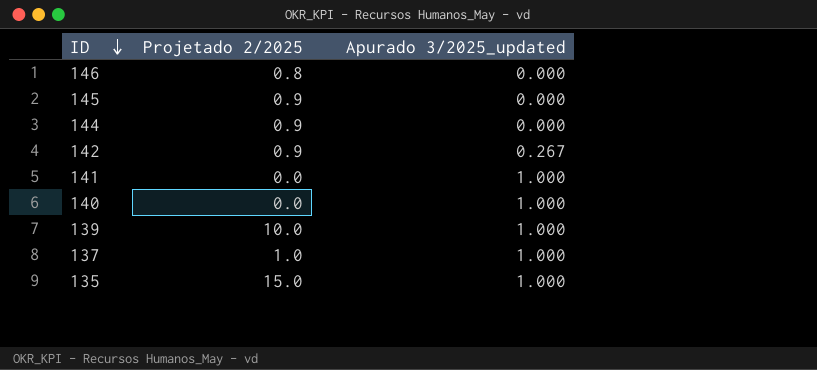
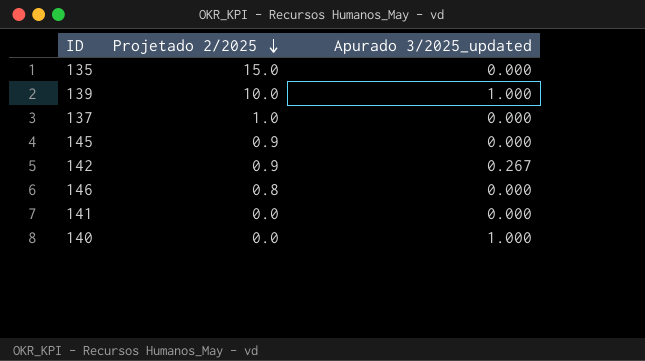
row order: ID descending -> Projetado 2/2025 descending
row 144: 0.9 | 0.000 -> none
135 | Apurado 3/2025_updated: 1.000 -> 0.000
137 | Apurado 3/2025_updated: 1.000 -> 0.000
141 | Apurado 3/2025_updated: 1.000 -> 0.000

